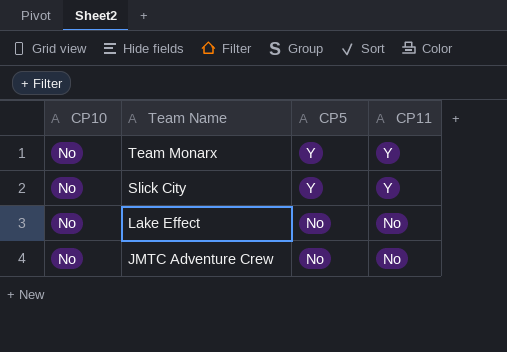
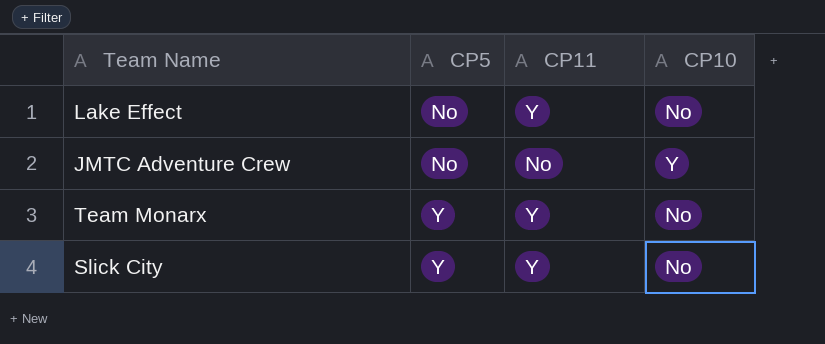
row order: Team Name descending -> CP5 ascending
column CP10 | position: 1 -> 4
Lake Effect | CP11: No -> Y
JMTC Adventure Crew | CP10: No -> Y

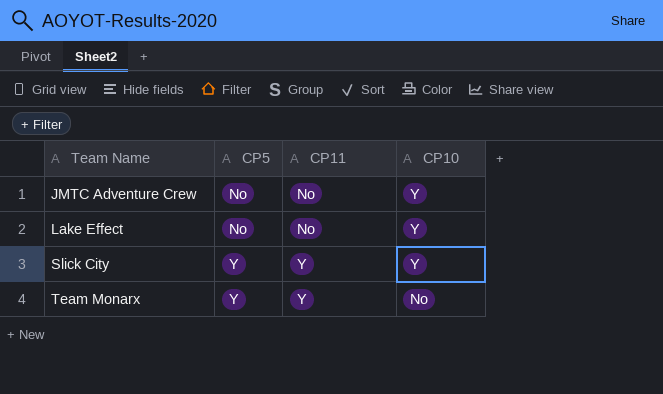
row order: CP5 ascending -> Team Name ascending
Lake Effect | CP11: Y -> No
Lake Effect | CP10: No -> Y
Slick City | CP10: No -> Y

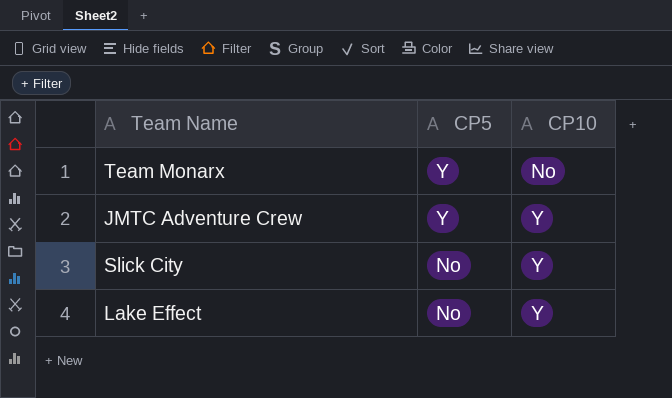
row order: Team Name ascending -> CP5 descending
column CP11 | position: 3 -> none
JMTC Adventure Crew | CP5: No -> Y
Slick City | CP5: Y -> No

